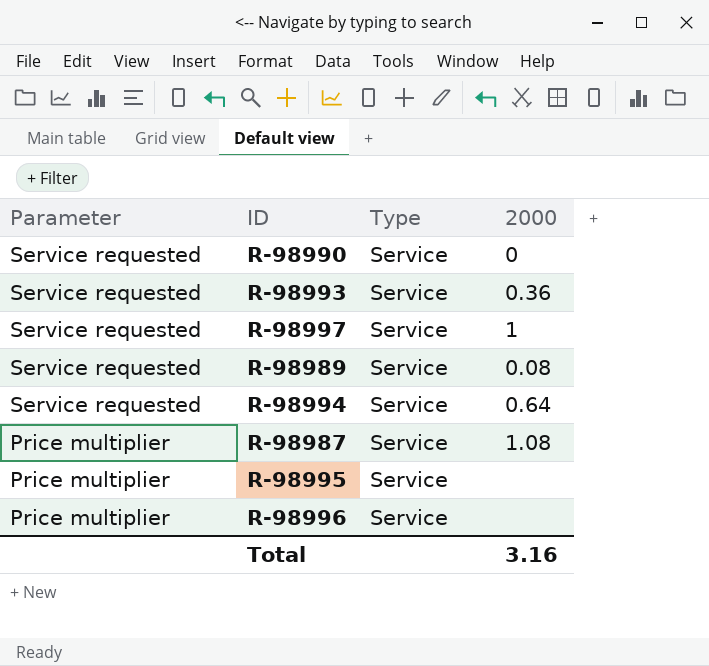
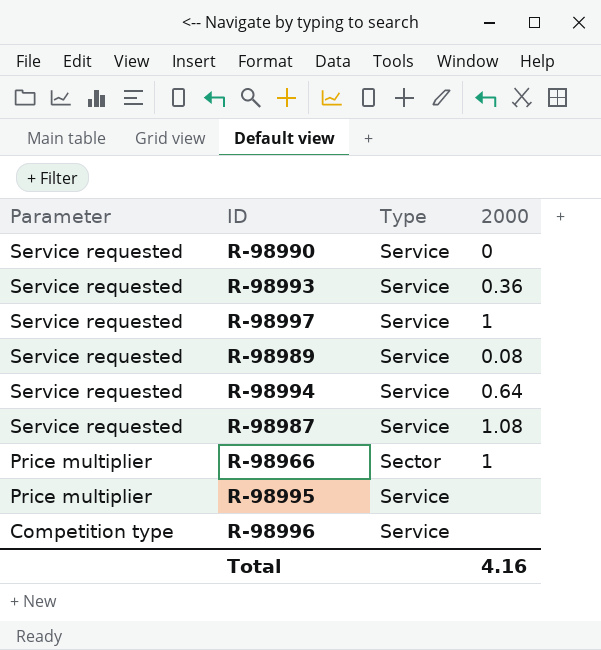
R-98987 | Parameter: Price multiplier -> Service requested
row R-98966: none -> Price multiplier | Sector | 1
R-98996 | Parameter: Price multiplier -> Competition type
Total | 2000: 3.16 -> 4.16

